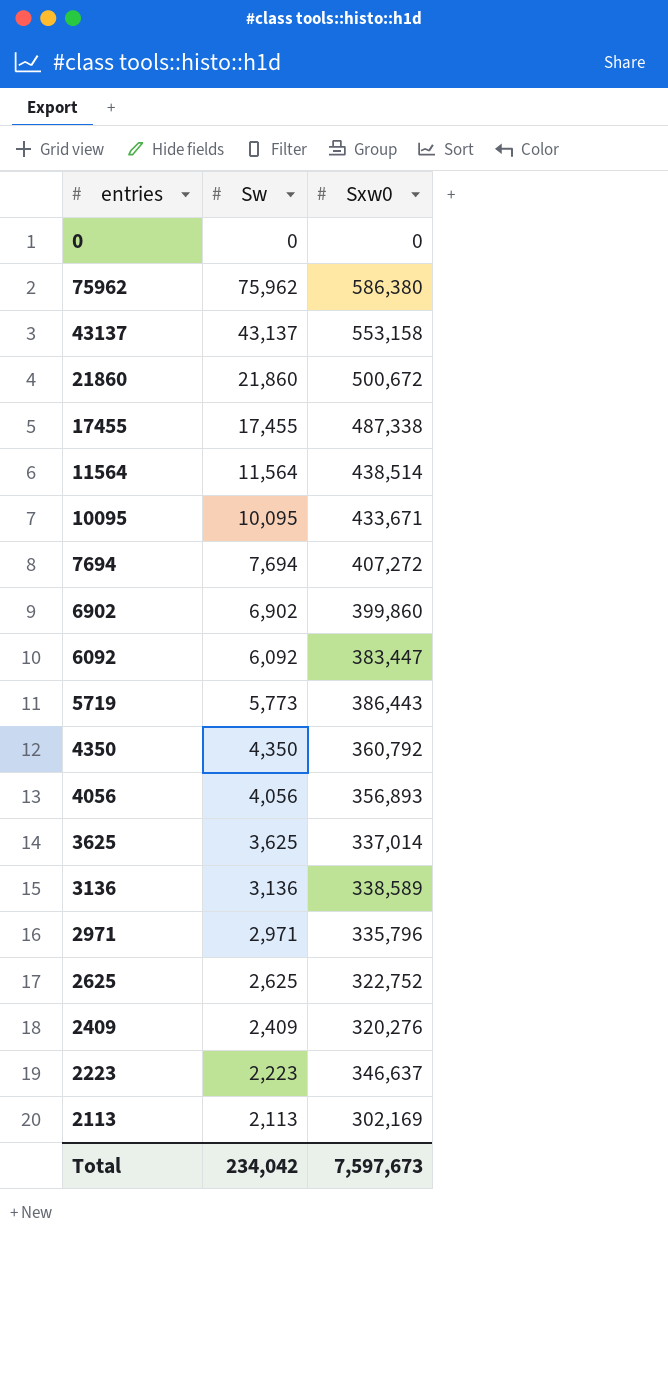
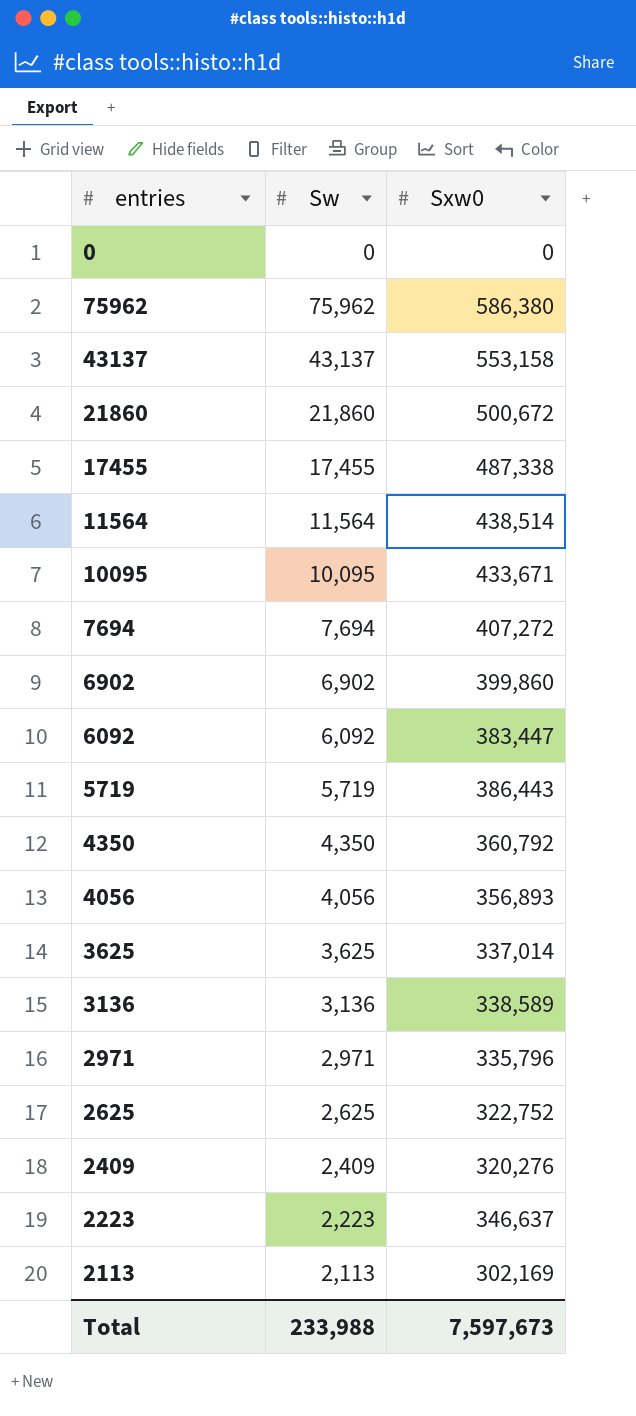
5719 | Sw: 5,773 -> 5,719
Total | Sw: 234,042 -> 233,988

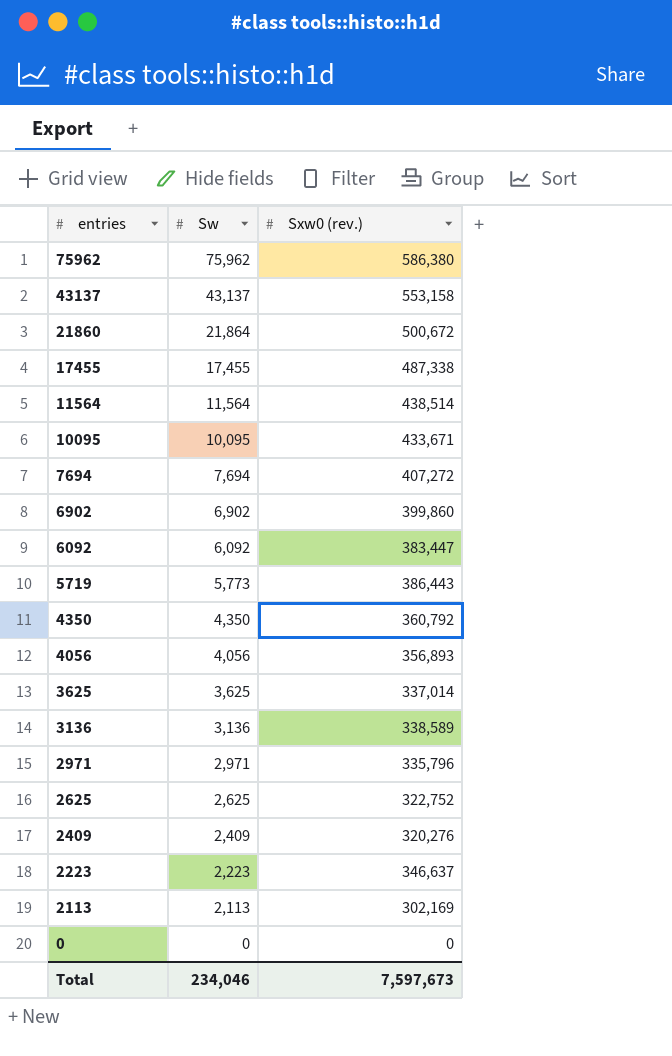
row order: none -> entries descending
column name: Sxw0 -> Sxw0 (rev.)
21860 | Sw: 21,860 -> 21,864
5719 | Sw: 5,719 -> 5,773
Total | Sw: 233,988 -> 234,046

